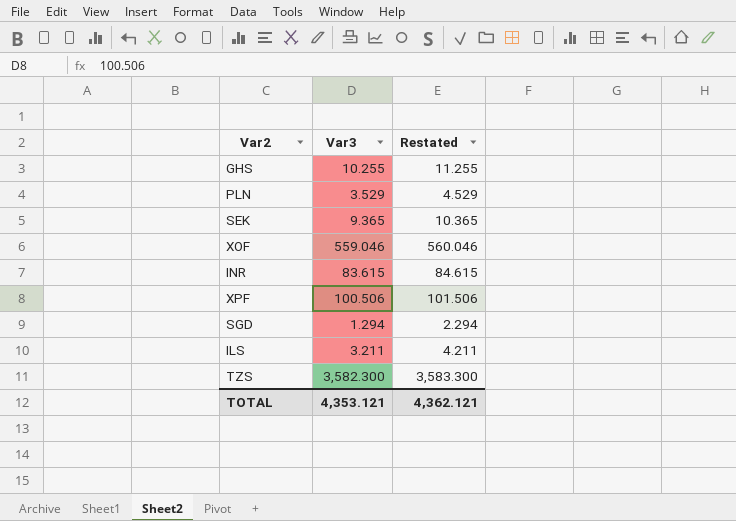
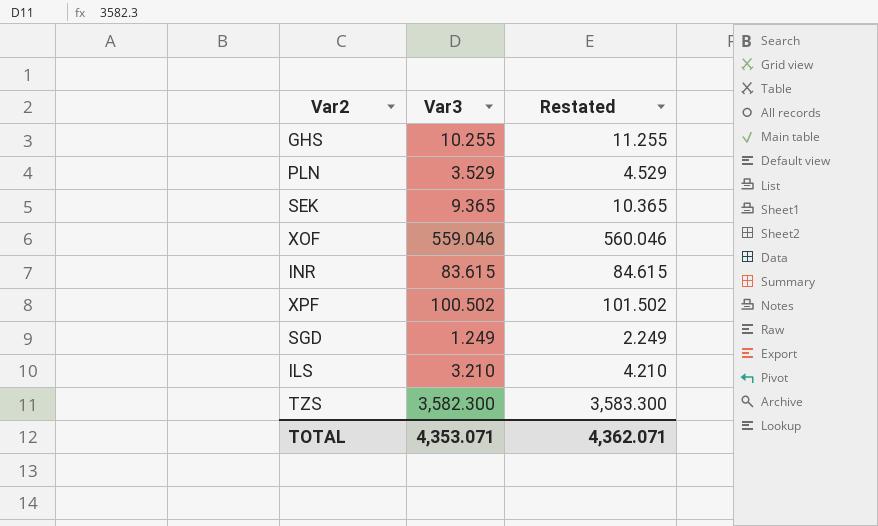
XPF | Var3: 100.506 -> 100.502
XPF | Restated: 101.506 -> 101.502
SGD | Var3: 1.294 -> 1.249
SGD | Restated: 2.294 -> 2.249
ILS | Var3: 3.211 -> 3.210
ILS | Restated: 4.211 -> 4.210
TOTAL | Var3: 4,353.121 -> 4,353.071
TOTAL | Restated: 4,362.121 -> 4,362.071

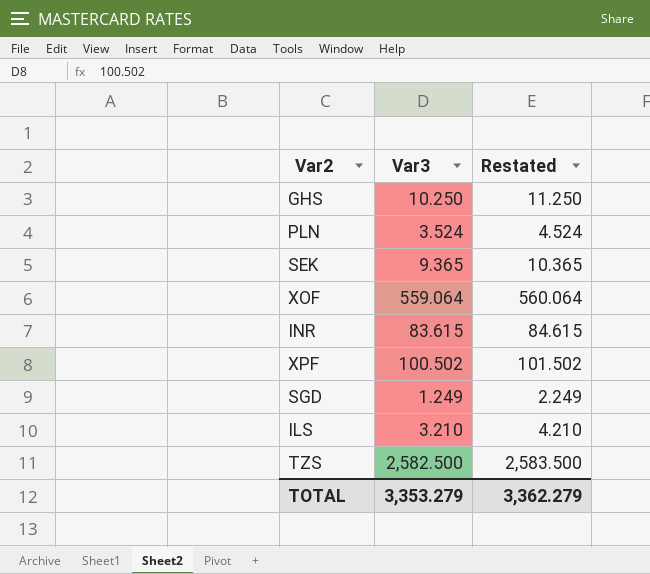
GHS | Var3: 10.255 -> 10.250
GHS | Restated: 11.255 -> 11.250
PLN | Var3: 3.529 -> 3.524
PLN | Restated: 4.529 -> 4.524
XOF | Var3: 559.046 -> 559.064
XOF | Restated: 560.046 -> 560.064
TZS | Var3: 3,582.300 -> 2,582.500
TZS | Restated: 3,583.300 -> 2,583.500
TOTAL | Var3: 4,353.071 -> 3,353.279
TOTAL | Restated: 4,362.071 -> 3,362.279

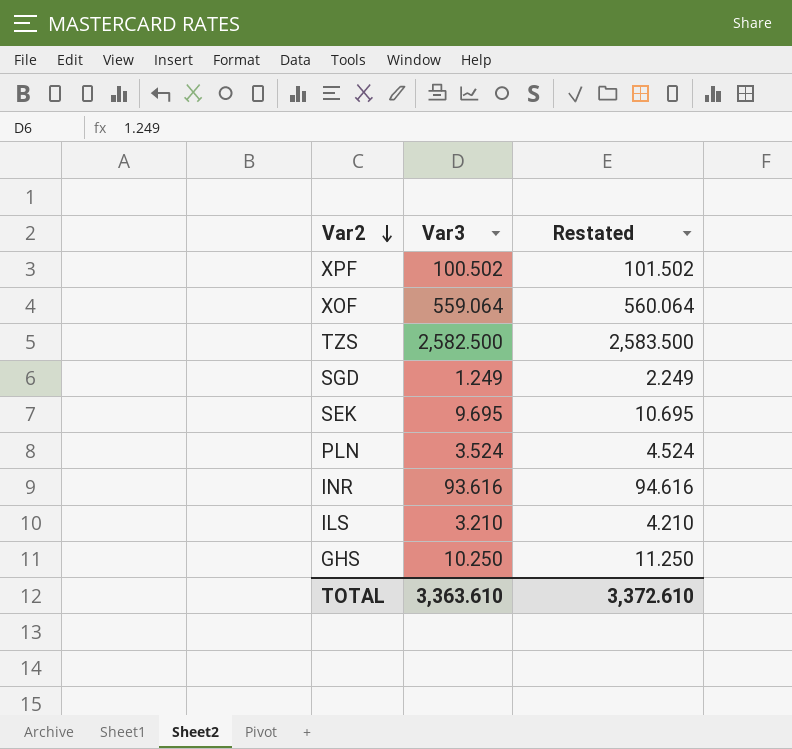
row order: none -> Var2 descending
SEK | Var3: 9.365 -> 9.695
SEK | Restated: 10.365 -> 10.695
INR | Var3: 83.615 -> 93.616
INR | Restated: 84.615 -> 94.616
TOTAL | Var3: 3,353.279 -> 3,363.610
TOTAL | Restated: 3,362.279 -> 3,372.610

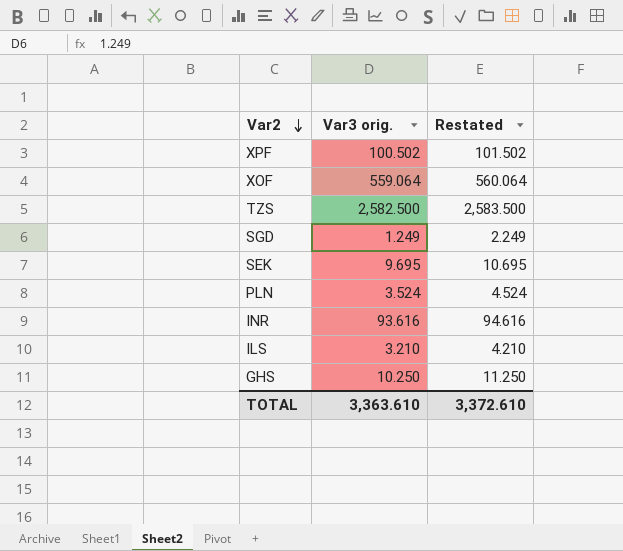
column name: Var3 -> Var3 orig.

